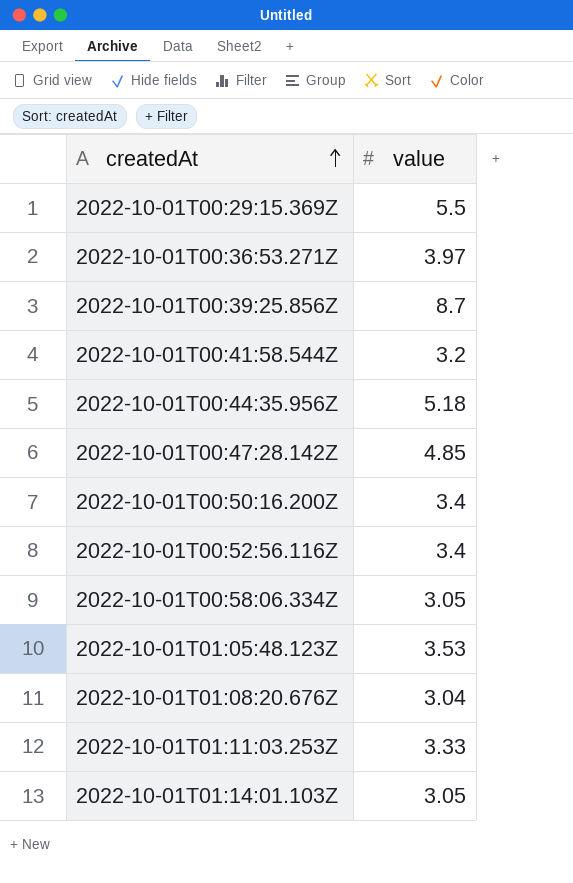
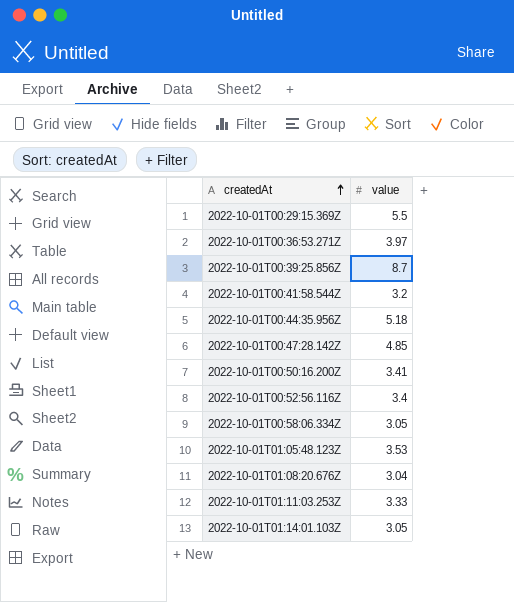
2022-10-01T00:50:16.200Z | value: 3.4 -> 3.41

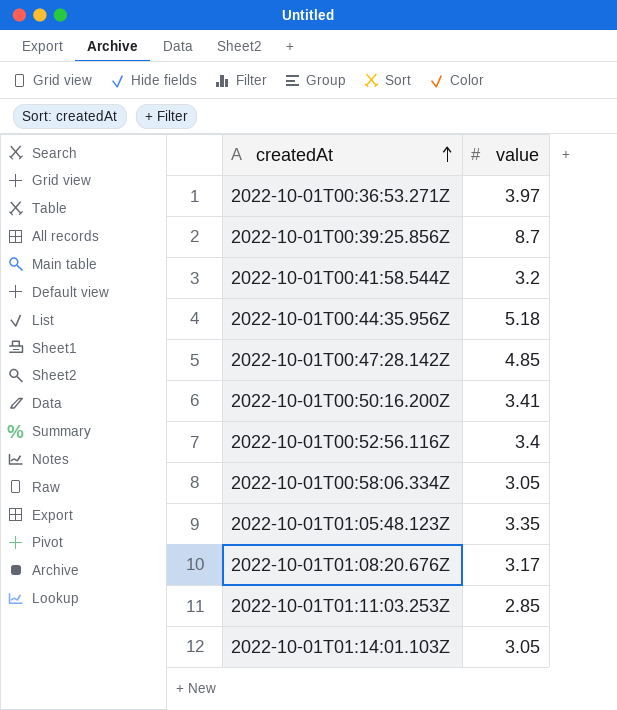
row 2022-10-01T00:29:15.369Z: 5.5 -> none
2022-10-01T01:05:48.123Z | value: 3.53 -> 3.35
2022-10-01T01:08:20.676Z | value: 3.04 -> 3.17
2022-10-01T01:11:03.253Z | value: 3.33 -> 2.85

